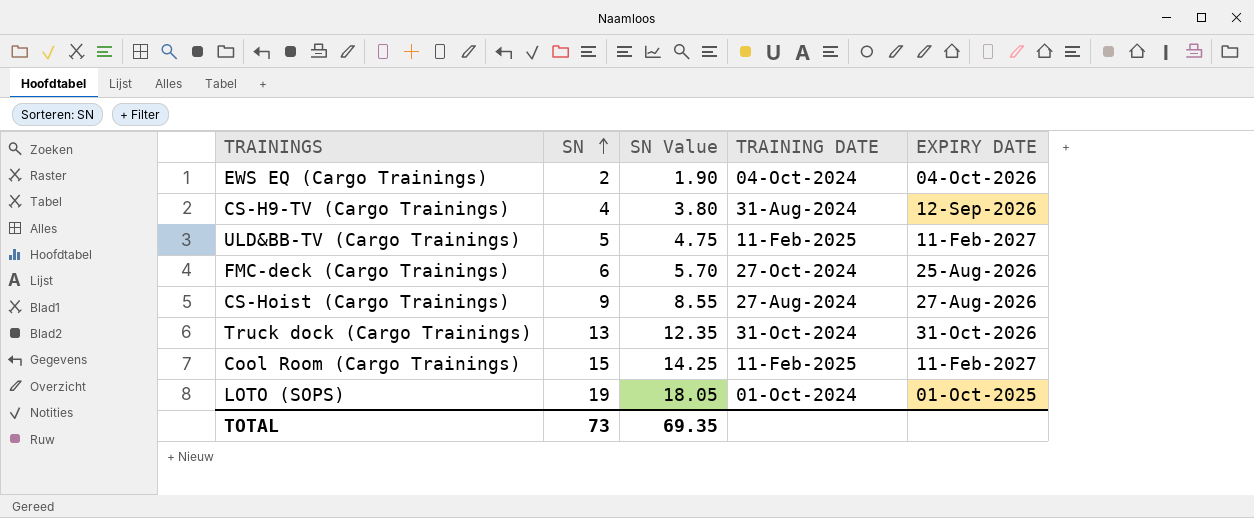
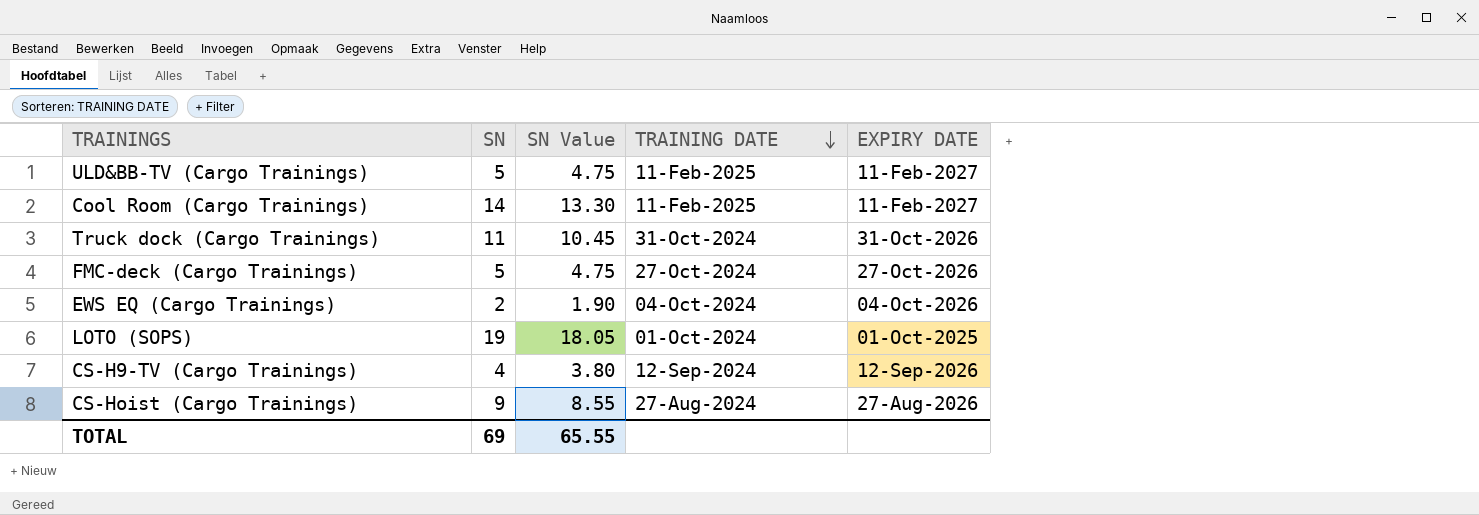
row order: SN ascending -> TRAINING DATE descending
Cool Room (Cargo Trainings) | SN: 15 -> 14
Cool Room (Cargo Trainings) | SN Value: 14.25 -> 13.30
Truck dock (Cargo Trainings) | SN: 13 -> 11
Truck dock (Cargo Trainings) | SN Value: 12.35 -> 10.45
FMC-deck (Cargo Trainings) | SN: 6 -> 5
FMC-deck (Cargo Trainings) | SN Value: 5.70 -> 4.75
FMC-deck (Cargo Trainings) | EXPIRY DATE: 25-Aug-2026 -> 27-Oct-2026
CS-H9-TV (Cargo Trainings) | TRAINING DATE: 31-Aug-2024 -> 12-Sep-2024
TOTAL | SN: 73 -> 69
TOTAL | SN Value: 69.35 -> 65.55

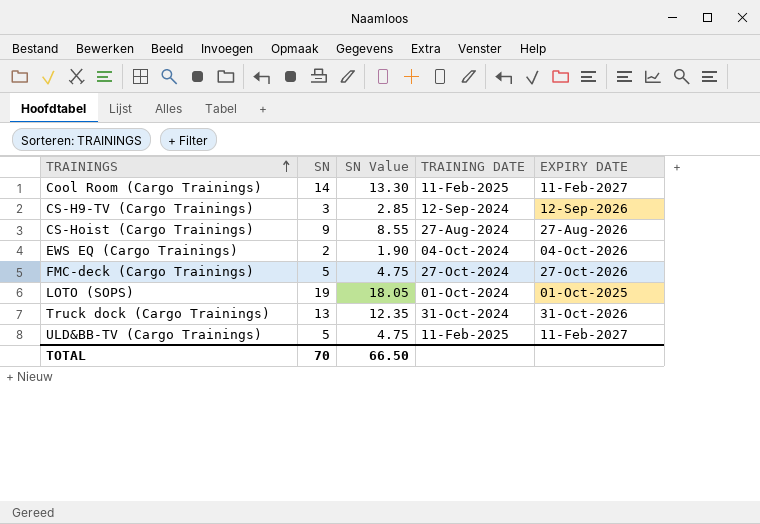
row order: TRAINING DATE descending -> TRAININGS ascending
CS-H9-TV (Cargo Trainings) | SN: 4 -> 3
CS-H9-TV (Cargo Trainings) | SN Value: 3.80 -> 2.85
Truck dock (Cargo Trainings) | SN: 11 -> 13
Truck dock (Cargo Trainings) | SN Value: 10.45 -> 12.35
TOTAL | SN: 69 -> 70
TOTAL | SN Value: 65.55 -> 66.50

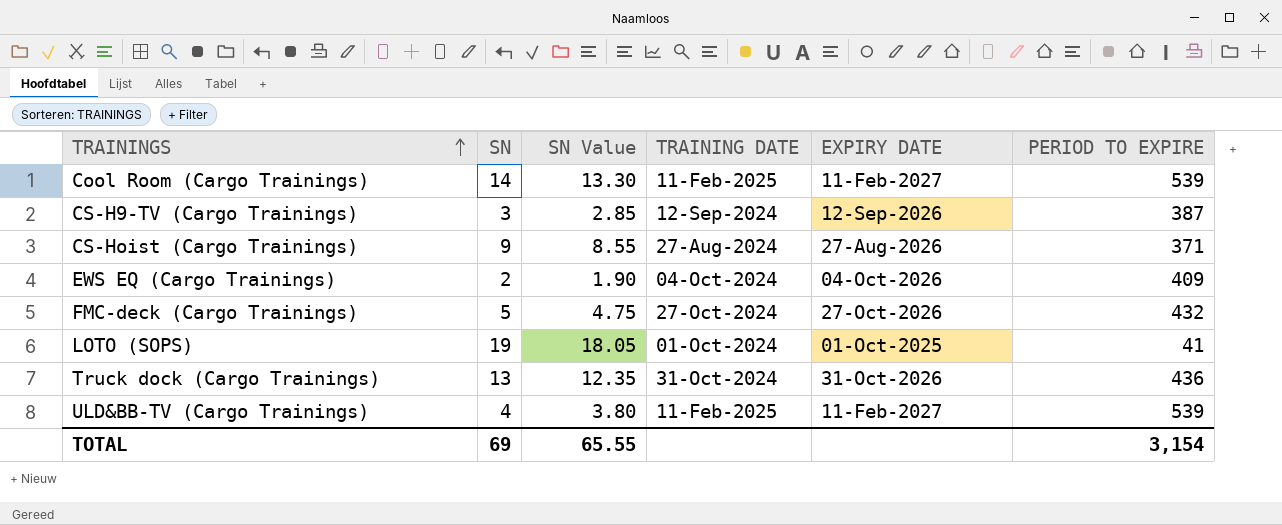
column PERIOD TO EXPIRE | position: none -> 6
ULD&BB-TV (Cargo Trainings) | SN: 5 -> 4
ULD&BB-TV (Cargo Trainings) | SN Value: 4.75 -> 3.80
TOTAL | SN: 70 -> 69
TOTAL | SN Value: 66.50 -> 65.55

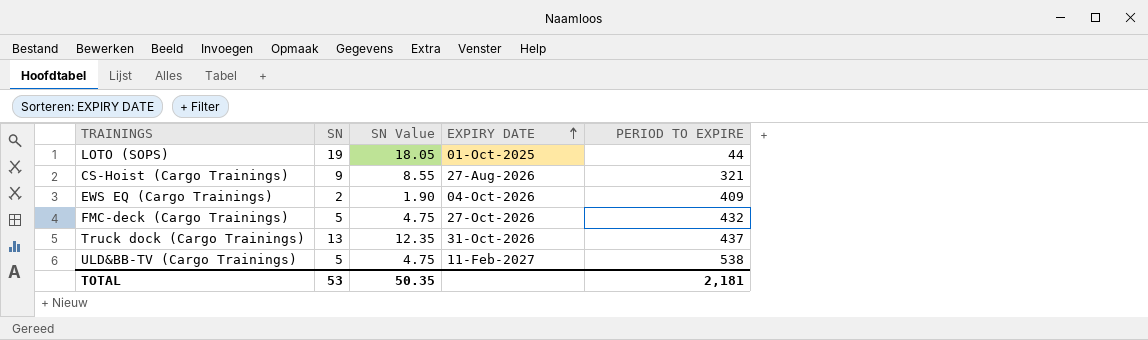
row order: TRAININGS ascending -> EXPIRY DATE ascending
column TRAINING DATE | position: 4 -> none
row Cool Room (Cargo Trainings): 14 | 13.30 | 11-Feb-2025 | 11-Feb-2027 | 539 -> none
row CS-H9-TV (Cargo Trainings): 3 | 2.85 | 12-Sep-2024 | 12-Sep-2026 | 387 -> none
LOTO (SOPS) | PERIOD TO EXPIRE: 41 -> 44
CS-Hoist (Cargo Trainings) | PERIOD TO EXPIRE: 371 -> 321
Truck dock (Cargo Trainings) | PERIOD TO EXPIRE: 436 -> 437
ULD&BB-TV (Cargo Trainings) | SN: 4 -> 5
ULD&BB-TV (Cargo Trainings) | SN Value: 3.80 -> 4.75
ULD&BB-TV (Cargo Trainings) | PERIOD TO EXPIRE: 539 -> 538
TOTAL | SN: 69 -> 53
TOTAL | SN Value: 65.55 -> 50.35
TOTAL | PERIOD TO EXPIRE: 3,154 -> 2,181

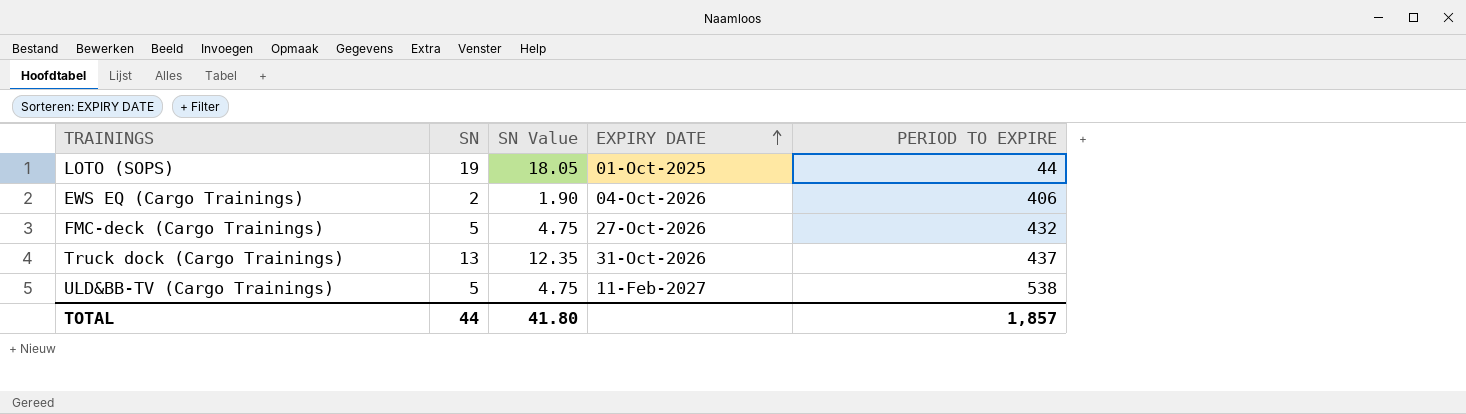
row CS-Hoist (Cargo Trainings): 9 | 8.55 | 27-Aug-2026 | 321 -> none
EWS EQ (Cargo Trainings) | PERIOD TO EXPIRE: 409 -> 406
TOTAL | SN: 53 -> 44
TOTAL | SN Value: 50.35 -> 41.80
TOTAL | PERIOD TO EXPIRE: 2,181 -> 1,857

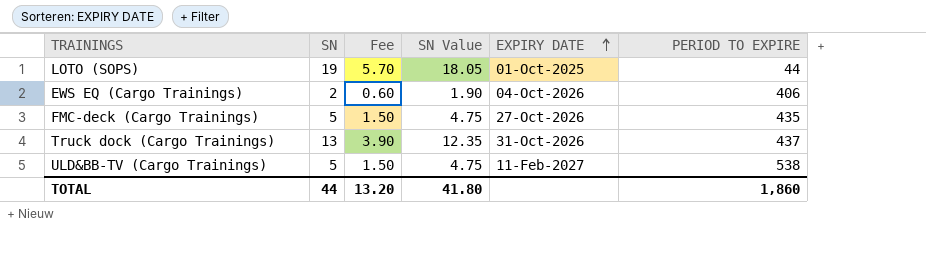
column Fee | formula: none -> [SN] * 0.3
FMC-deck (Cargo Trainings) | PERIOD TO EXPIRE: 432 -> 435
TOTAL | PERIOD TO EXPIRE: 1,857 -> 1,860

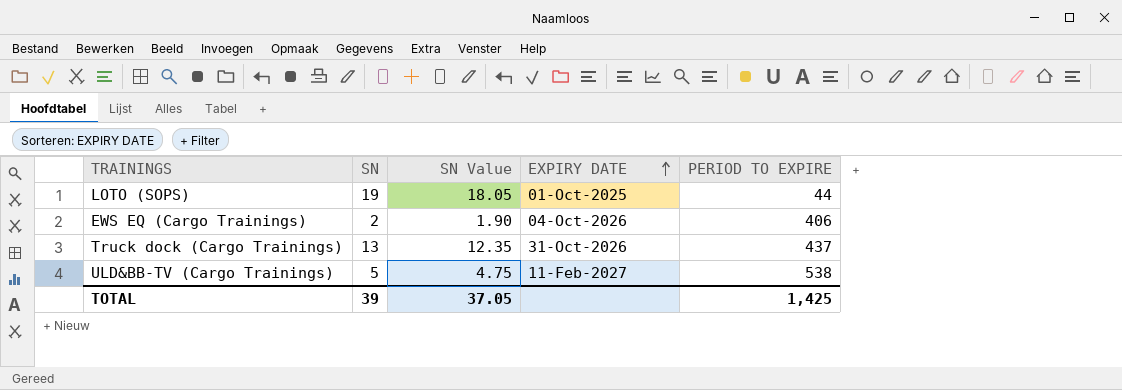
column Fee | formula: [SN] * 0.3 -> none
row FMC-deck (Cargo Trainings): 5 | 1.50 | 4.75 | 27-Oct-2026 | 435 -> none
TOTAL | SN: 44 -> 39
TOTAL | SN Value: 41.80 -> 37.05
TOTAL | PERIOD TO EXPIRE: 1,860 -> 1,425

